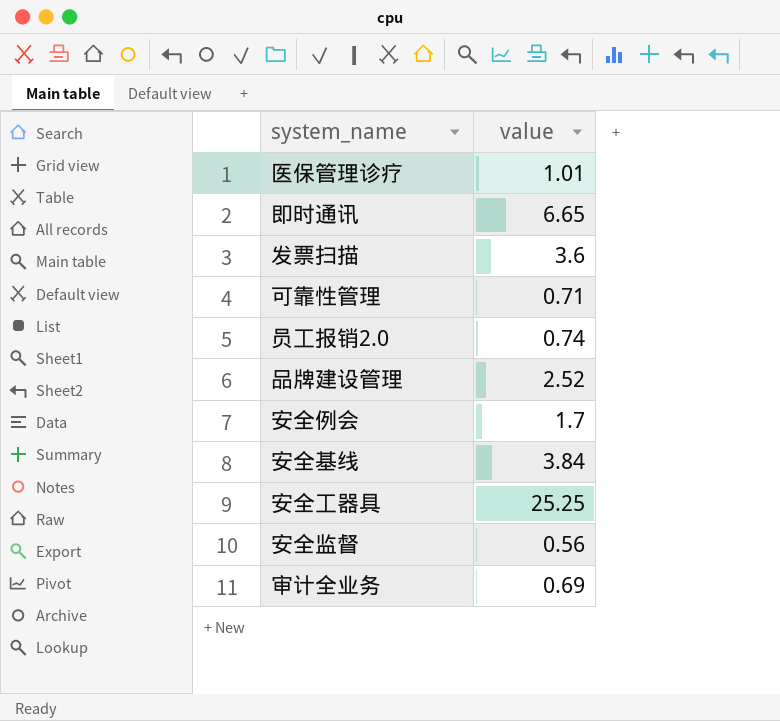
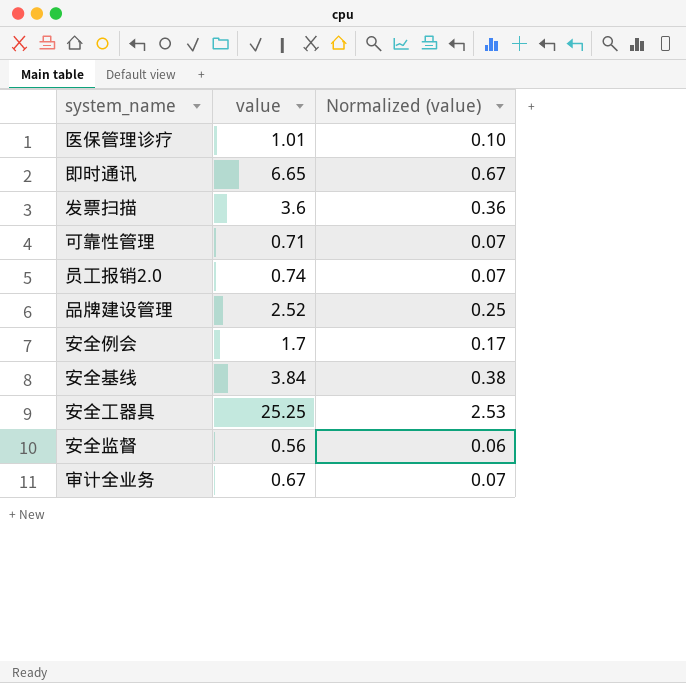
column Normalized (value) | formula: none -> [value] * 0.1
审计全业务 | value: 0.69 -> 0.67

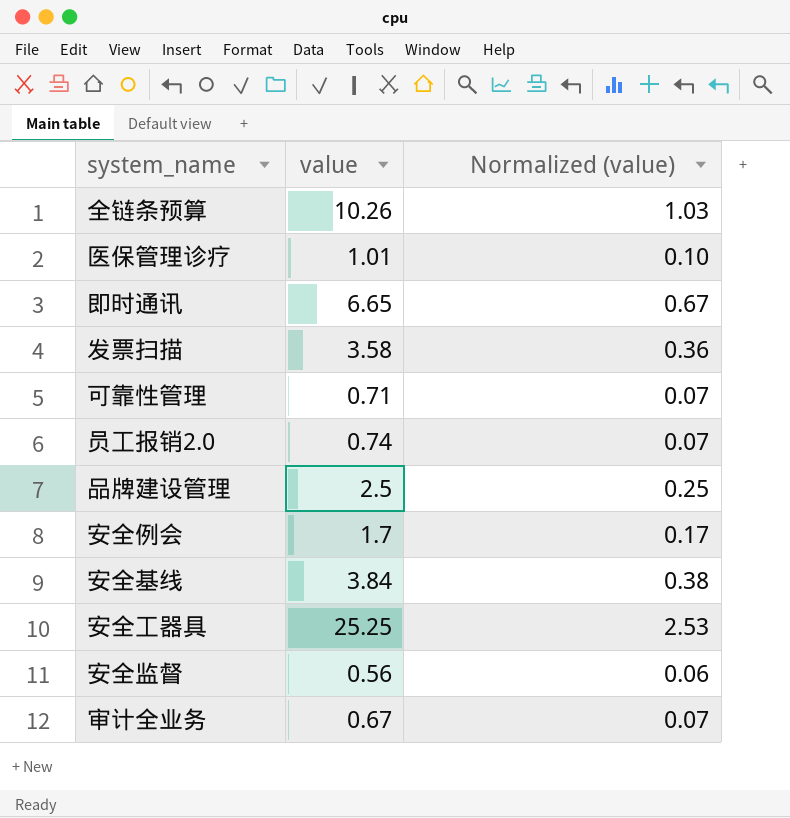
row 全链条预算: none -> 10.26 | 1.03
发票扫描 | value: 3.6 -> 3.58
品牌建设管理 | value: 2.52 -> 2.5

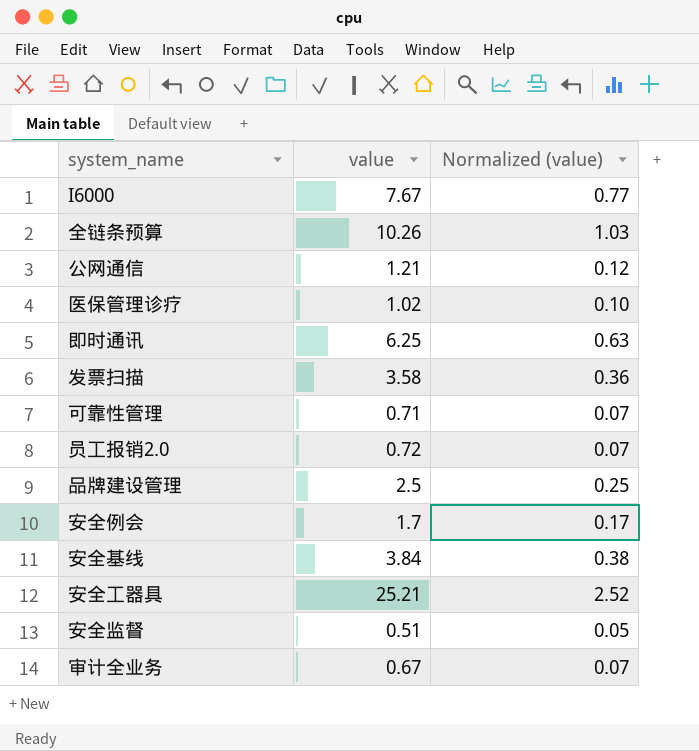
row I6000: none -> 7.67 | 0.77
row 公网通信: none -> 1.21 | 0.12
医保管理诊疗 | value: 1.01 -> 1.02
即时通讯 | value: 6.65 -> 6.25
即时通讯 | Normalized (value): 0.67 -> 0.63
员工报销2.0 | value: 0.74 -> 0.72
安全工器具 | value: 25.25 -> 25.21
安全工器具 | Normalized (value): 2.53 -> 2.52
安全监督 | value: 0.56 -> 0.51
安全监督 | Normalized (value): 0.06 -> 0.05

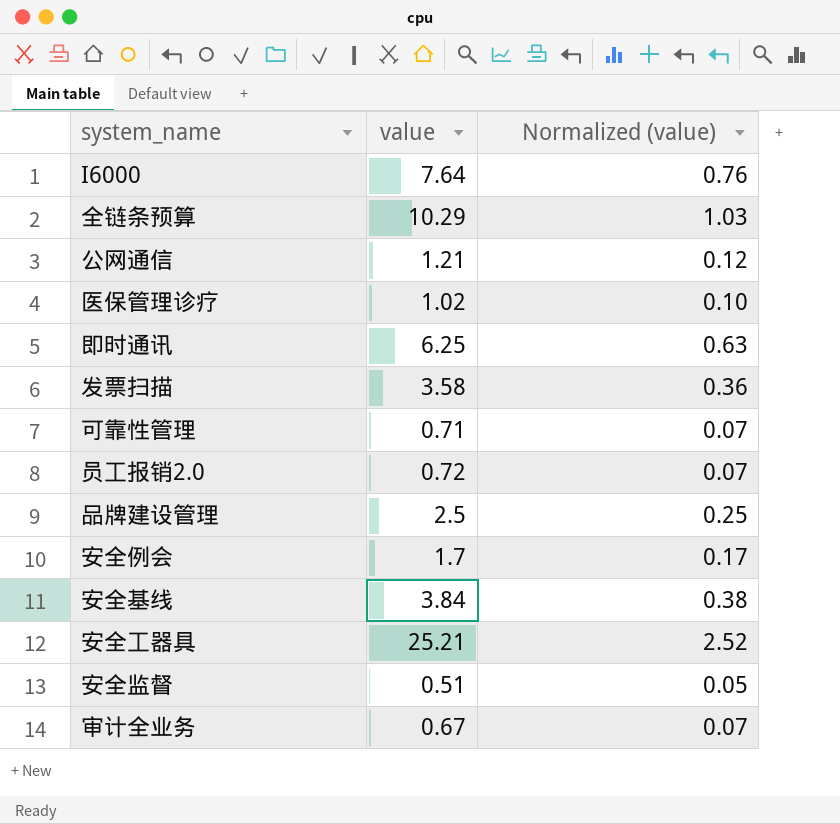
I6000 | value: 7.67 -> 7.64
I6000 | Normalized (value): 0.77 -> 0.76
全链条预算 | value: 10.26 -> 10.29

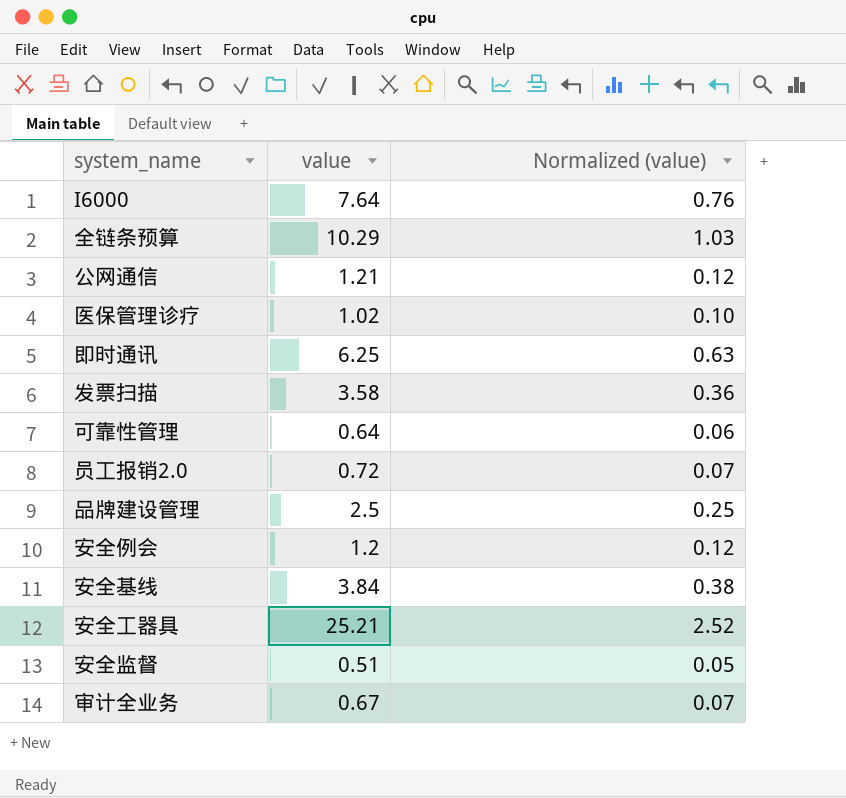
可靠性管理 | value: 0.71 -> 0.64
可靠性管理 | Normalized (value): 0.07 -> 0.06
安全例会 | value: 1.7 -> 1.2
安全例会 | Normalized (value): 0.17 -> 0.12

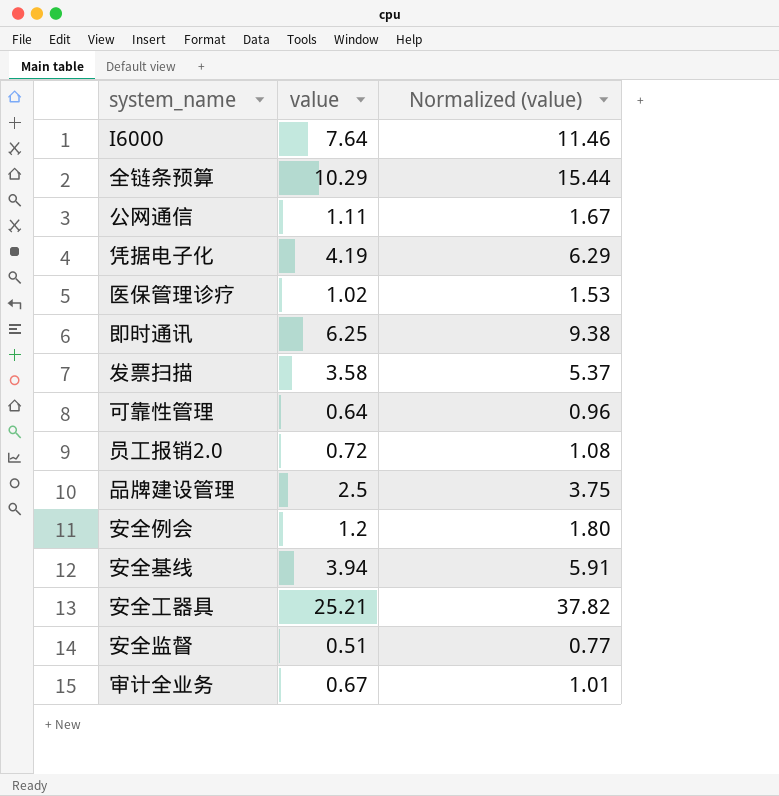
column Normalized (value) | formula: [value] * 0.1 -> [value] * 1.5
公网通信 | value: 1.21 -> 1.11
row 凭据电子化: none -> 4.19 | 6.29
安全基线 | value: 3.84 -> 3.94

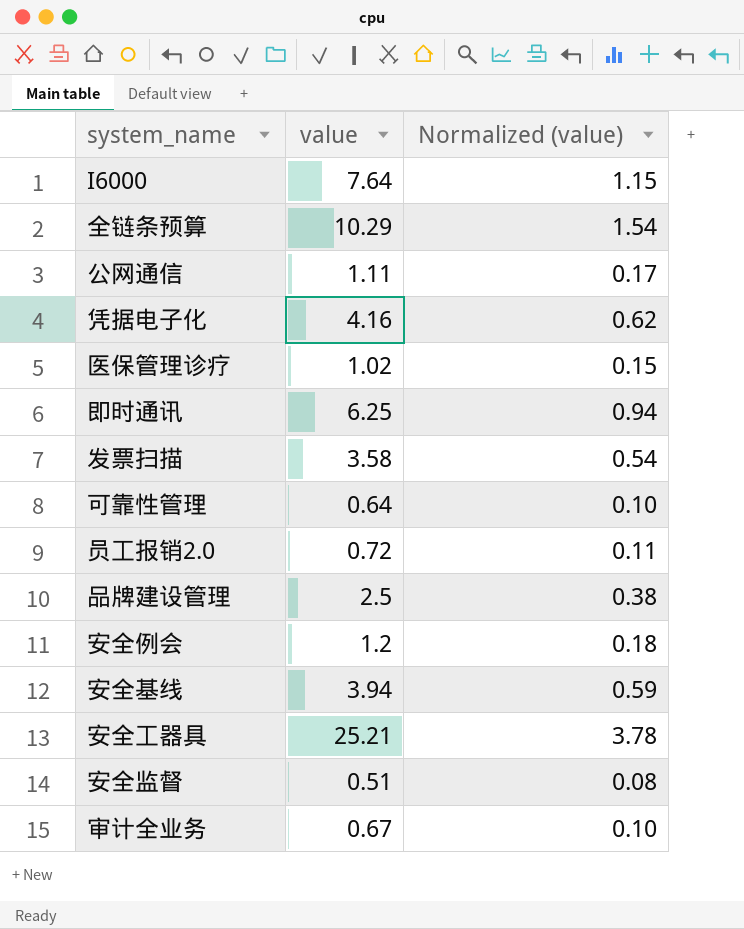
column Normalized (value) | formula: [value] * 1.5 -> [value] * 0.15
凭据电子化 | value: 4.19 -> 4.16

